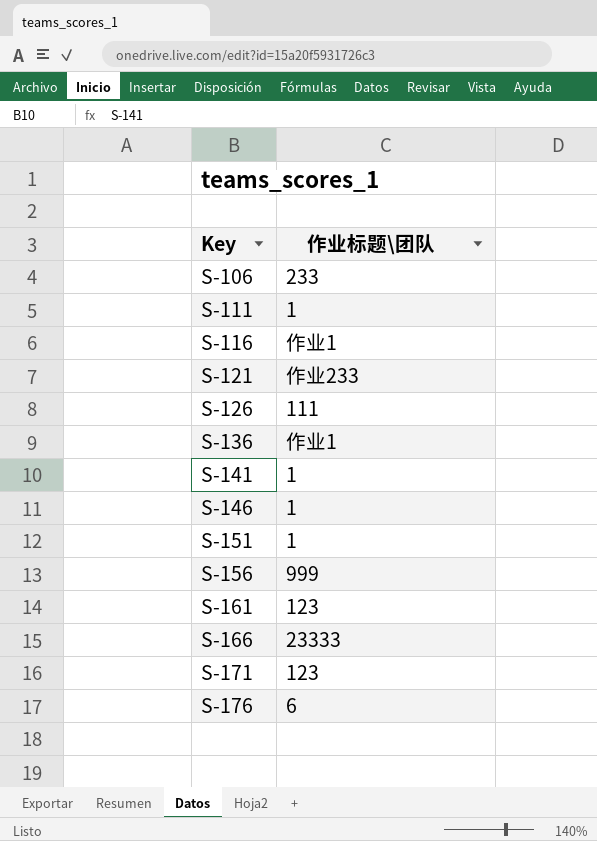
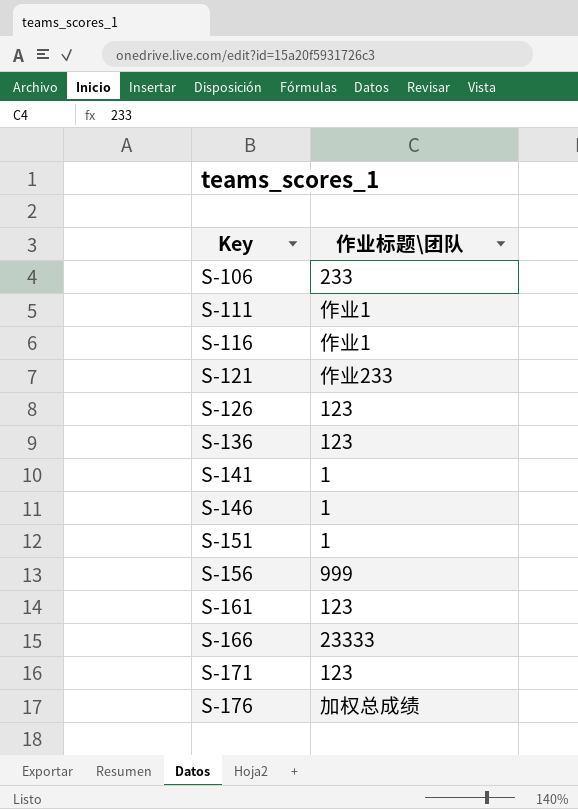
S-111 | 作业标题\团队: 1 -> 作业1
S-126 | 作业标题\团队: 111 -> 123
S-136 | 作业标题\团队: 作业1 -> 123
S-176 | 作业标题\团队: 6 -> 加权总成绩

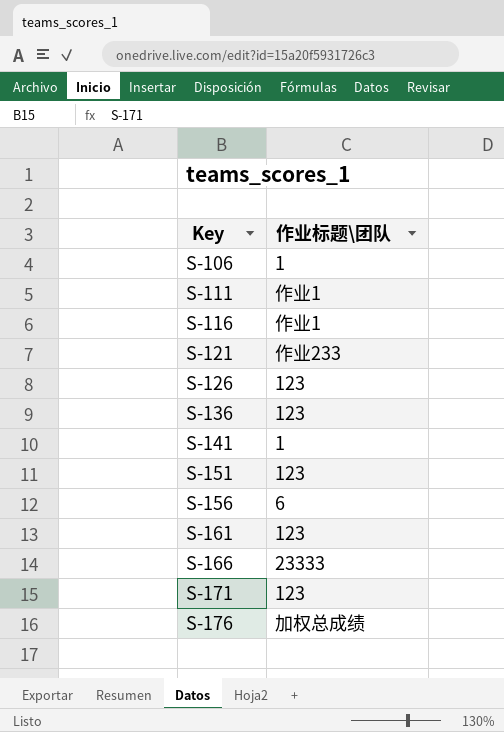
row S-146: 1 -> none
S-106 | 作业标题\团队: 233 -> 1
S-151 | 作业标题\团队: 1 -> 123
S-156 | 作业标题\团队: 999 -> 6

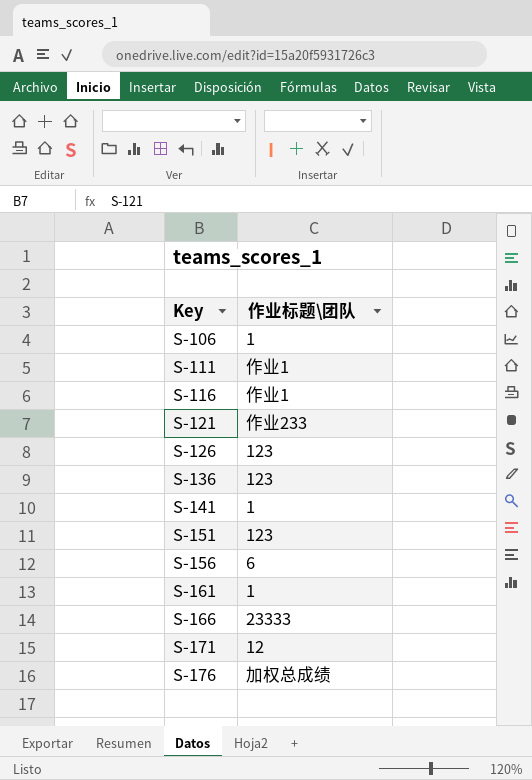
S-161 | 作业标题\团队: 123 -> 1
S-171 | 作业标题\团队: 123 -> 12

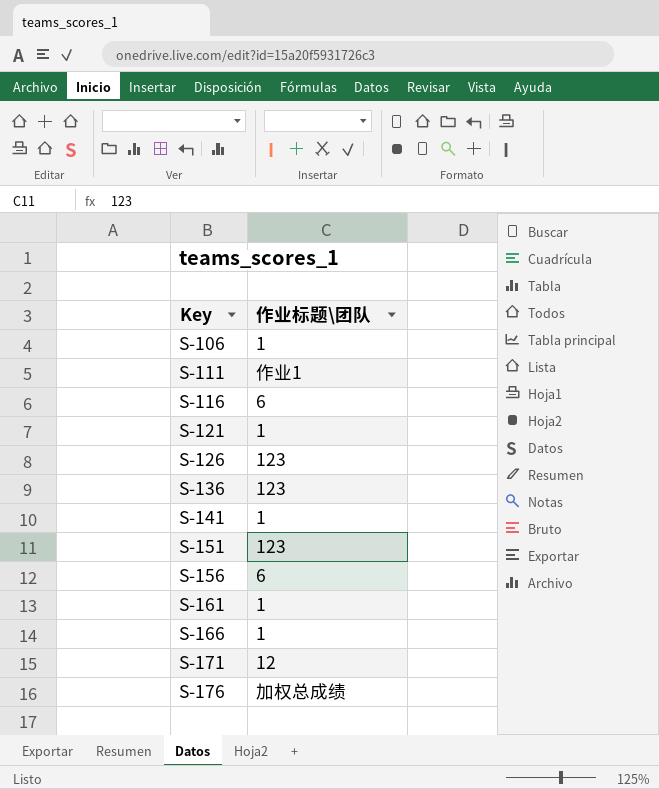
S-116 | 作业标题\团队: 作业1 -> 6
S-121 | 作业标题\团队: 作业233 -> 1
S-166 | 作业标题\团队: 23333 -> 1

